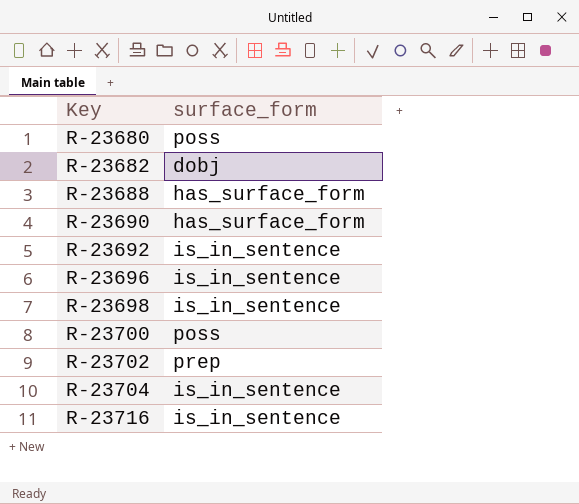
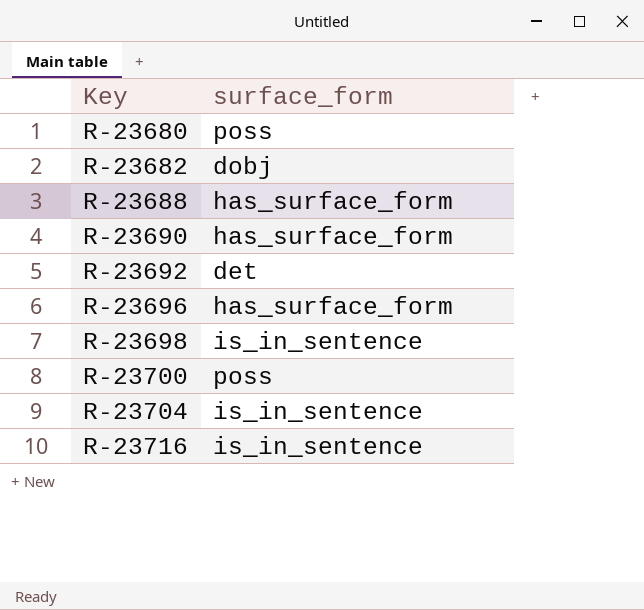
row R-23702: prep -> none
R-23692 | surface_form: is_in_sentence -> det
R-23696 | surface_form: is_in_sentence -> has_surface_form

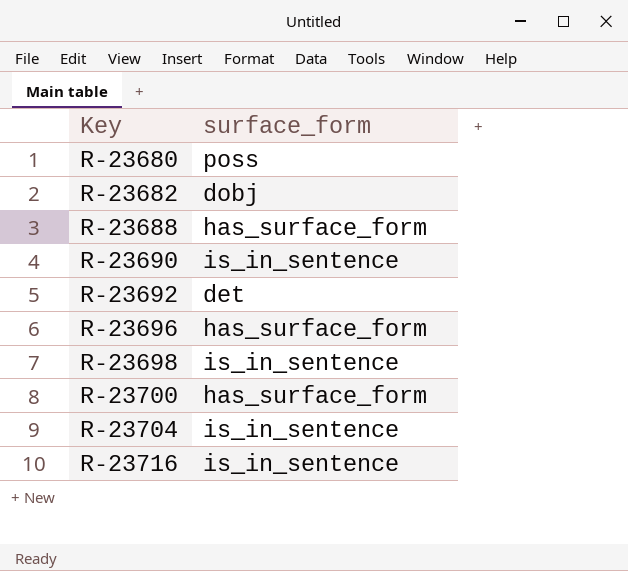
R-23690 | surface_form: has_surface_form -> is_in_sentence
R-23700 | surface_form: poss -> has_surface_form

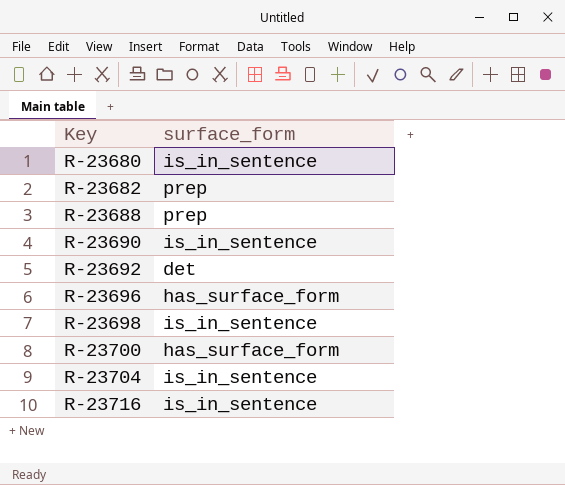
R-23680 | surface_form: poss -> is_in_sentence
R-23682 | surface_form: dobj -> prep
R-23688 | surface_form: has_surface_form -> prep

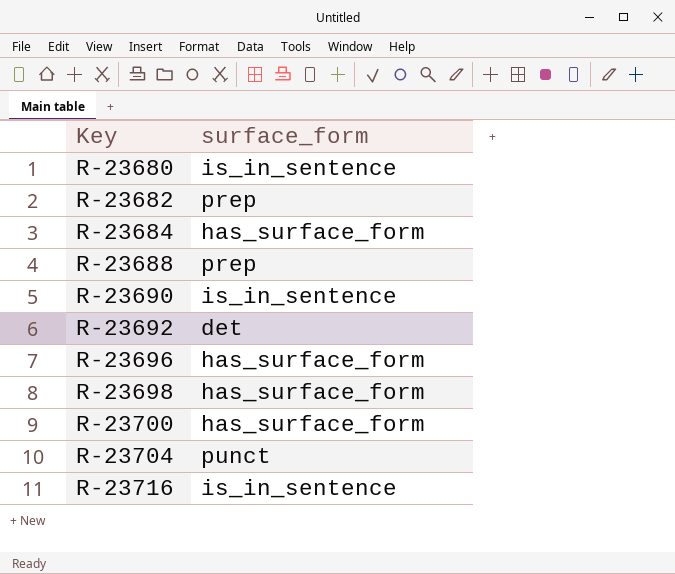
row R-23684: none -> has_surface_form
R-23698 | surface_form: is_in_sentence -> has_surface_form
R-23704 | surface_form: is_in_sentence -> punct

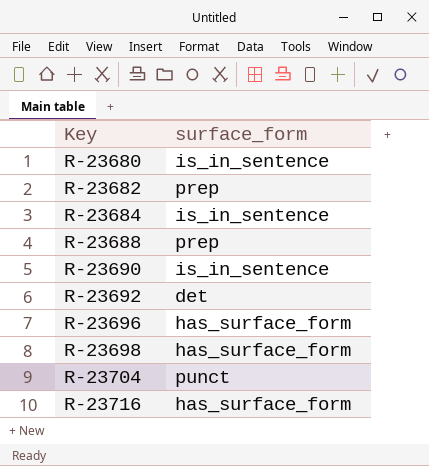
row R-23700: has_surface_form -> none
R-23684 | surface_form: has_surface_form -> is_in_sentence
R-23716 | surface_form: is_in_sentence -> has_surface_form

